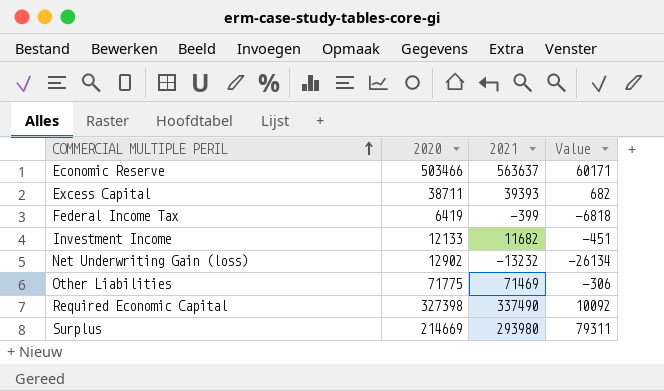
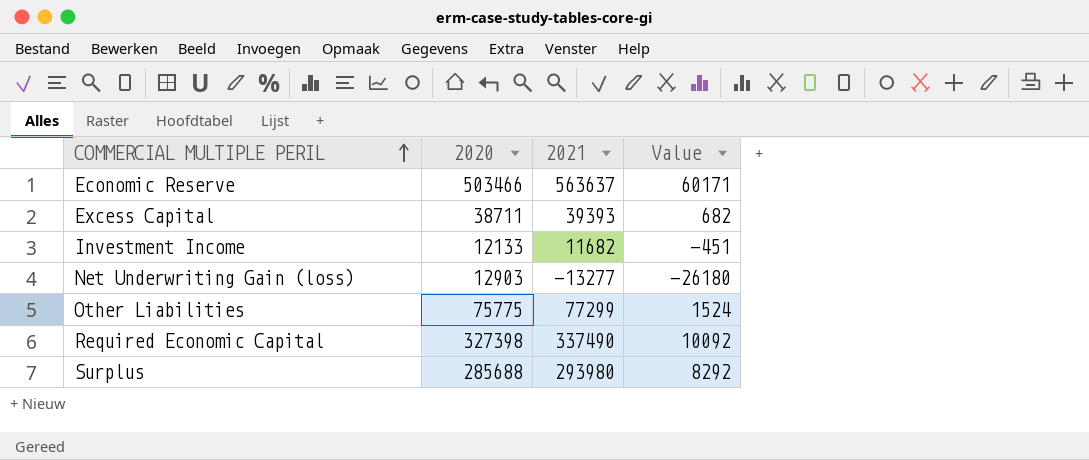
row Federal Income Tax: 6419 | -399 | -6818 -> none
Net Underwriting Gain (loss) | 2020: 12902 -> 12903
Net Underwriting Gain (loss) | 2021: -13232 -> -13277
Net Underwriting Gain (loss) | Value: -26134 -> -26180
Other Liabilities | 2020: 71775 -> 75775
Other Liabilities | 2021: 71469 -> 77299
Other Liabilities | Value: -306 -> 1524
Surplus | 2020: 214669 -> 285688
Surplus | Value: 79311 -> 8292

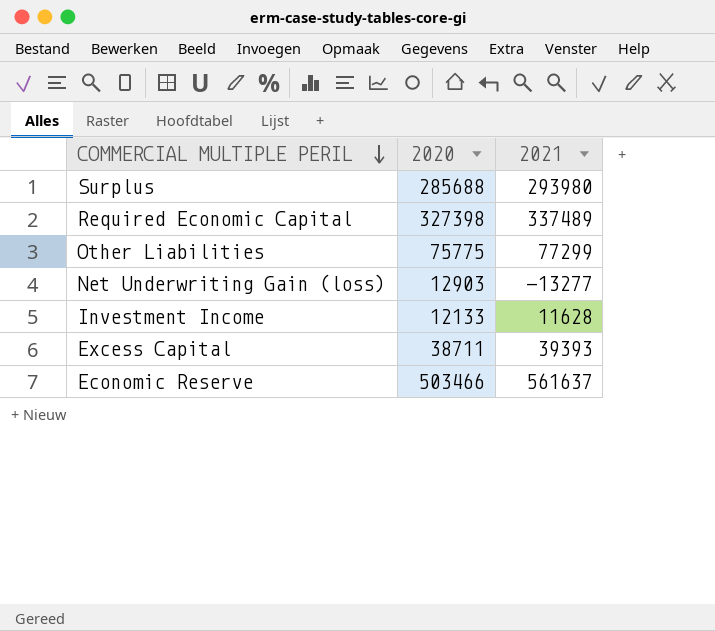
row order: COMMERCIAL MULTIPLE PERIL ascending -> COMMERCIAL MULTIPLE PERIL descending
column Value | formula: [2021] - [2020] -> none
Required Economic Capital | 2021: 337490 -> 337489
Investment Income | 2021: 11682 -> 11628
Economic Reserve | 2021: 563637 -> 561637

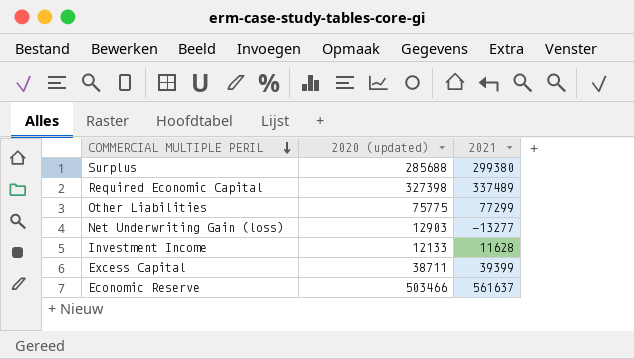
column name: 2020 -> 2020 (updated)
Surplus | 2021: 293980 -> 299380
Excess Capital | 2021: 39393 -> 39399

